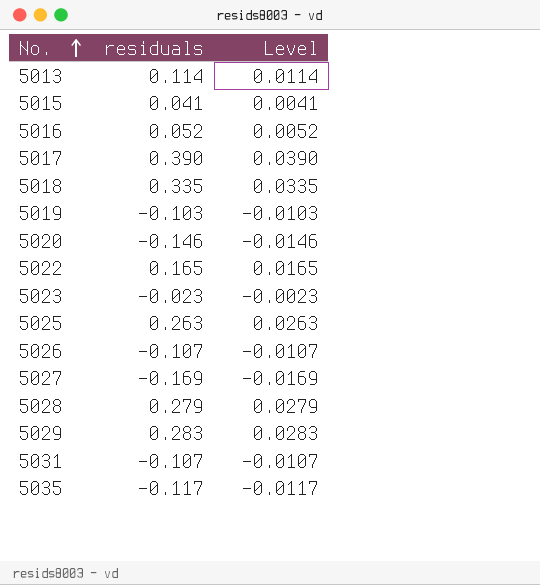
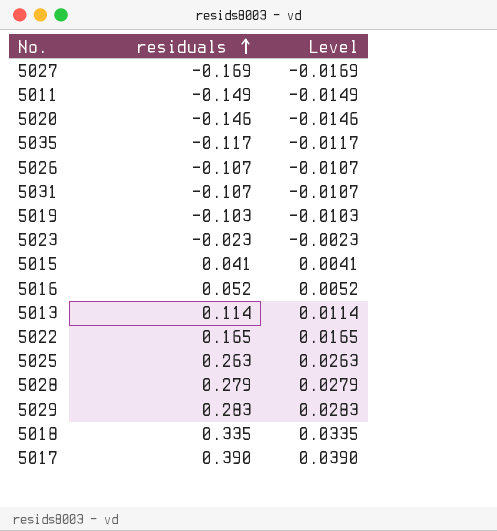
row order: No. ascending -> residuals ascending
row 5011: none -> -0.149 | -0.0149

